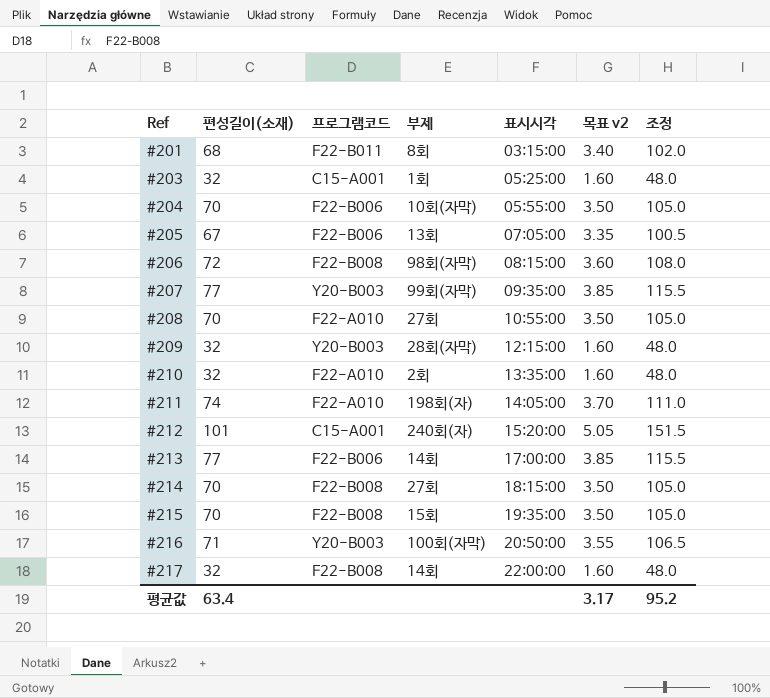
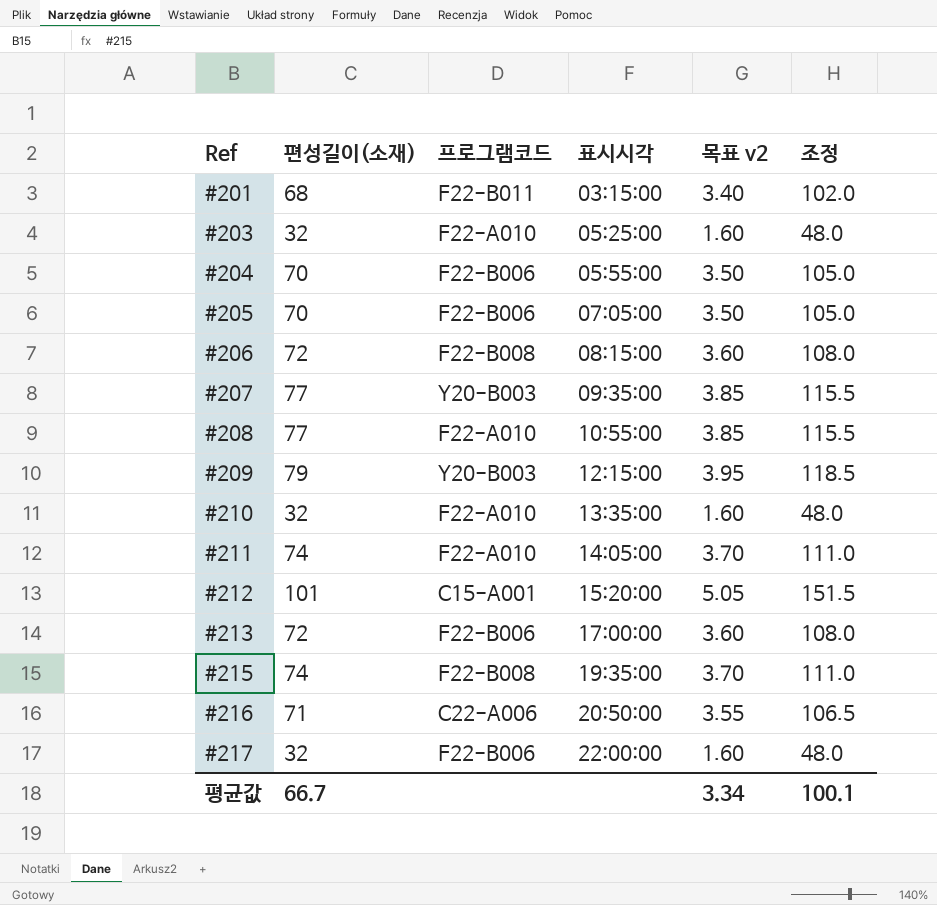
column 부제 | position: 4 -> none
row #214: 70 | F22-B008 | 27회 | 18:15:00 | 3.50 | 105.0 -> none
#203 | 프로그램코드: C15-A001 -> F22-A010
#205 | 편성길이(소재): 67 -> 70
#205 | 목표 v2: 3.35 -> 3.50
#205 | 조정: 100.5 -> 105.0
#208 | 편성길이(소재): 70 -> 77
#208 | 목표 v2: 3.50 -> 3.85
#208 | 조정: 105.0 -> 115.5
#209 | 편성길이(소재): 32 -> 79
#209 | 목표 v2: 1.60 -> 3.95
#209 | 조정: 48.0 -> 118.5
#213 | 편성길이(소재): 77 -> 72
#213 | 목표 v2: 3.85 -> 3.60
#213 | 조정: 115.5 -> 108.0
#215 | 편성길이(소재): 70 -> 74
#215 | 목표 v2: 3.50 -> 3.70
#215 | 조정: 105.0 -> 111.0
#216 | 프로그램코드: Y20-B003 -> C22-A006
#217 | 프로그램코드: F22-B008 -> F22-B006
평균값 | 편성길이(소재): 63.4 -> 66.7
평균값 | 목표 v2: 3.17 -> 3.34
평균값 | 조정: 95.2 -> 100.1

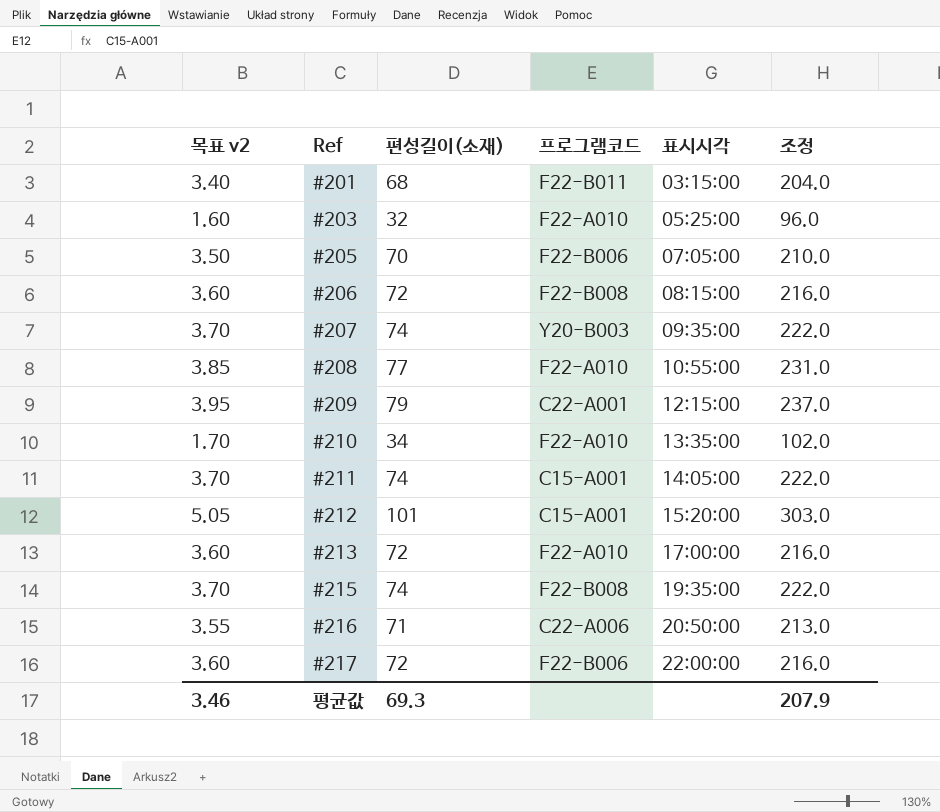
column 목표 v2 | position: 5 -> 1
column 조정 | formula: [편성길이(소재)] * 1.5 -> [편성길이(소재)] * 3
row #204: 70 | F22-B006 | 05:55:00 | 3.50 | 105.0 -> none
#207 | 목표 v2: 3.85 -> 3.70
#207 | 편성길이(소재): 77 -> 74
#209 | 프로그램코드: Y20-B003 -> C22-A001
#210 | 목표 v2: 1.60 -> 1.70
#210 | 편성길이(소재): 32 -> 34
#211 | 프로그램코드: F22-A010 -> C15-A001
#213 | 프로그램코드: F22-B006 -> F22-A010
#217 | 목표 v2: 1.60 -> 3.60
#217 | 편성길이(소재): 32 -> 72
평균값 | 목표 v2: 3.34 -> 3.46
평균값 | 편성길이(소재): 66.7 -> 69.3
평균값 | 조정: 100.1 -> 207.9

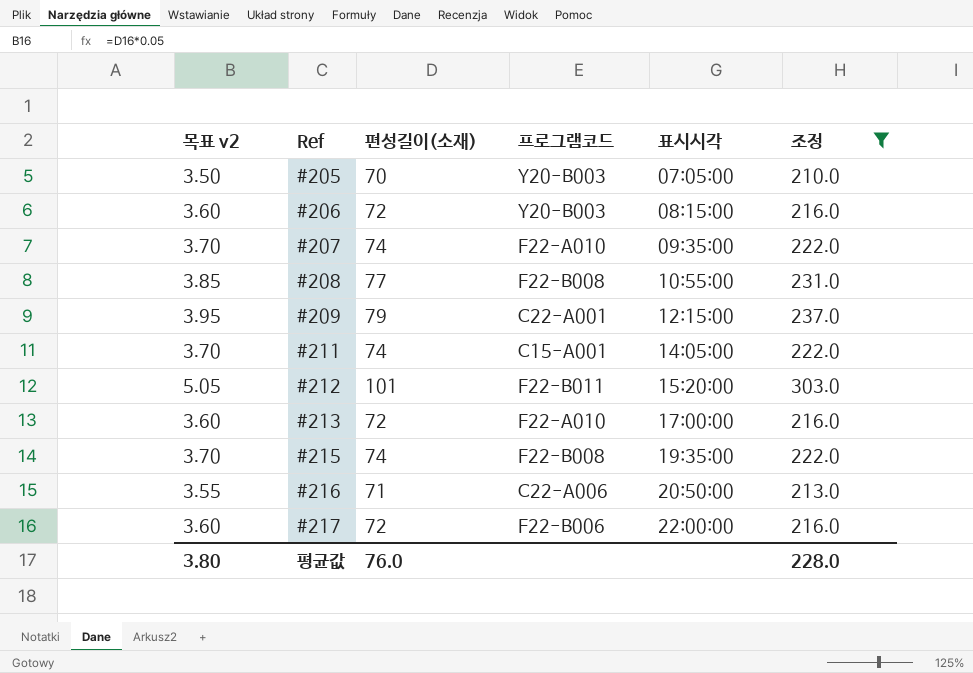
filter: none -> 조정 >= 210.0
#205 | 프로그램코드: F22-B006 -> Y20-B003
#206 | 프로그램코드: F22-B008 -> Y20-B003
#207 | 프로그램코드: Y20-B003 -> F22-A010
#208 | 프로그램코드: F22-A010 -> F22-B008
#212 | 프로그램코드: C15-A001 -> F22-B011
평균값 | 목표 v2: 3.46 -> 3.80
평균값 | 편성길이(소재): 69.3 -> 76.0
평균값 | 조정: 207.9 -> 228.0

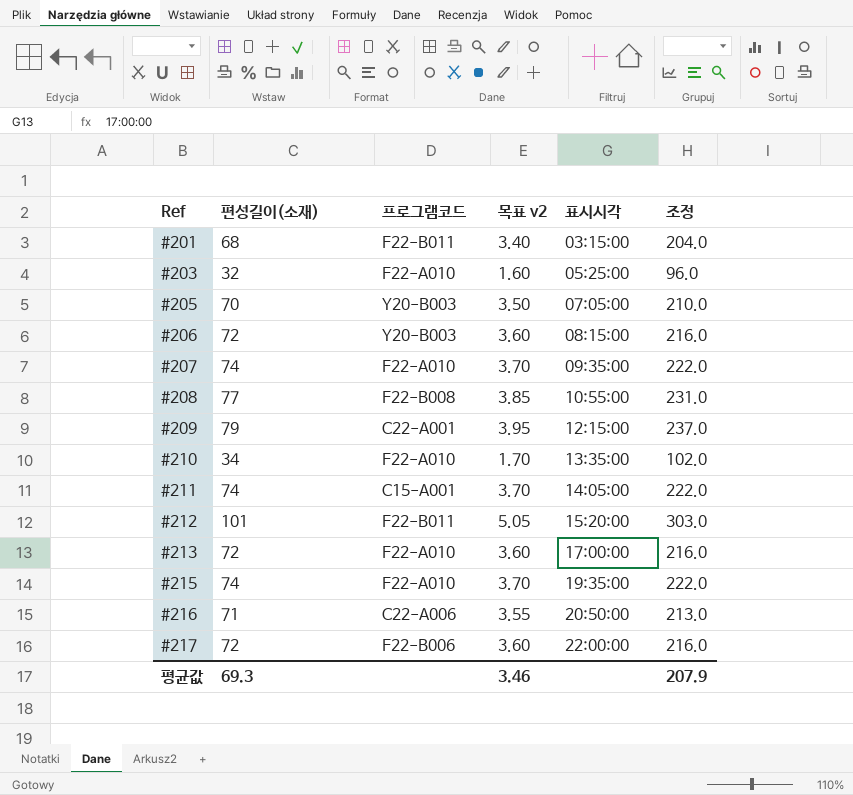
filter: 조정 >= 210.0 -> none
column 목표 v2 | position: 1 -> 4
#215 | 프로그램코드: F22-B008 -> F22-A010
평균값 | 편성길이(소재): 76.0 -> 69.3
평균값 | 목표 v2: 3.80 -> 3.46
평균값 | 조정: 228.0 -> 207.9

